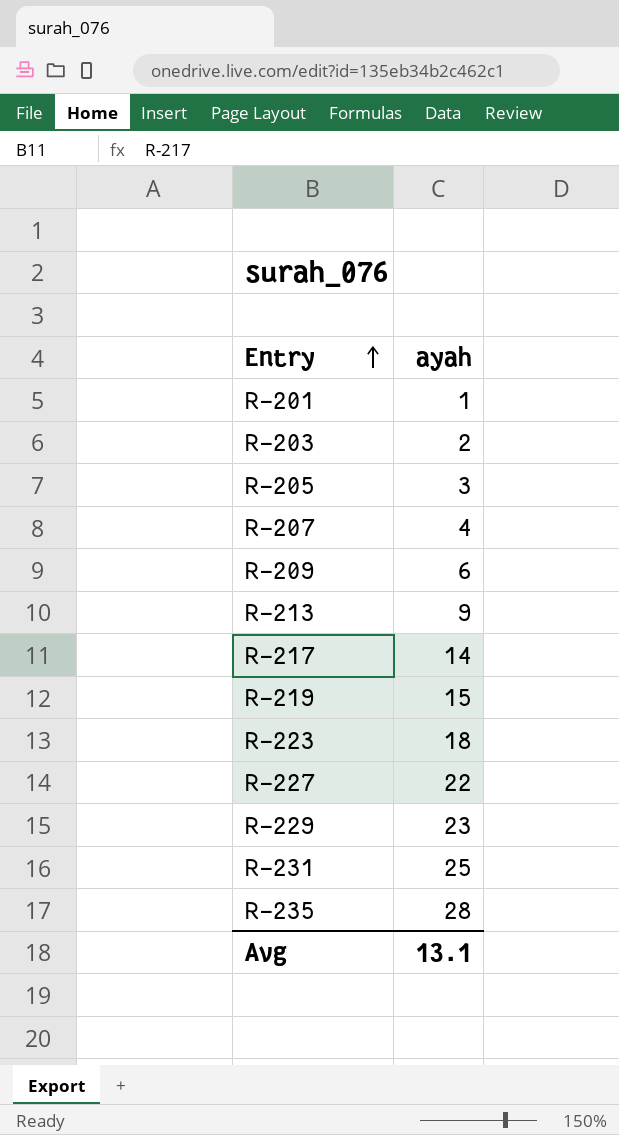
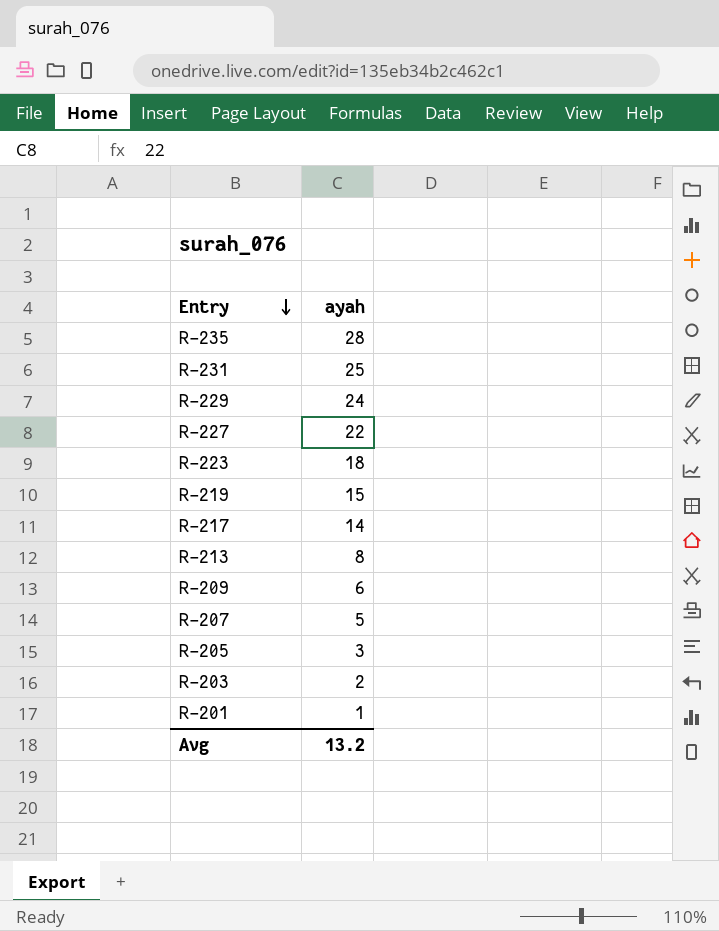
row order: Entry ascending -> Entry descending
R-229 | ayah: 23 -> 24
R-213 | ayah: 9 -> 8
R-207 | ayah: 4 -> 5
Avg | ayah: 13.1 -> 13.2

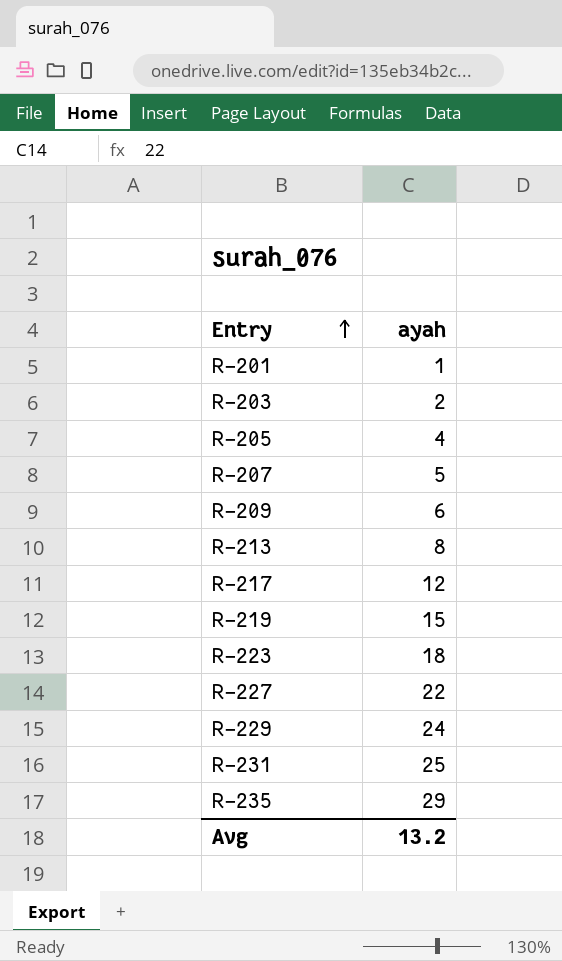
row order: Entry descending -> Entry ascending
R-205 | ayah: 3 -> 4
R-217 | ayah: 14 -> 12
R-235 | ayah: 28 -> 29

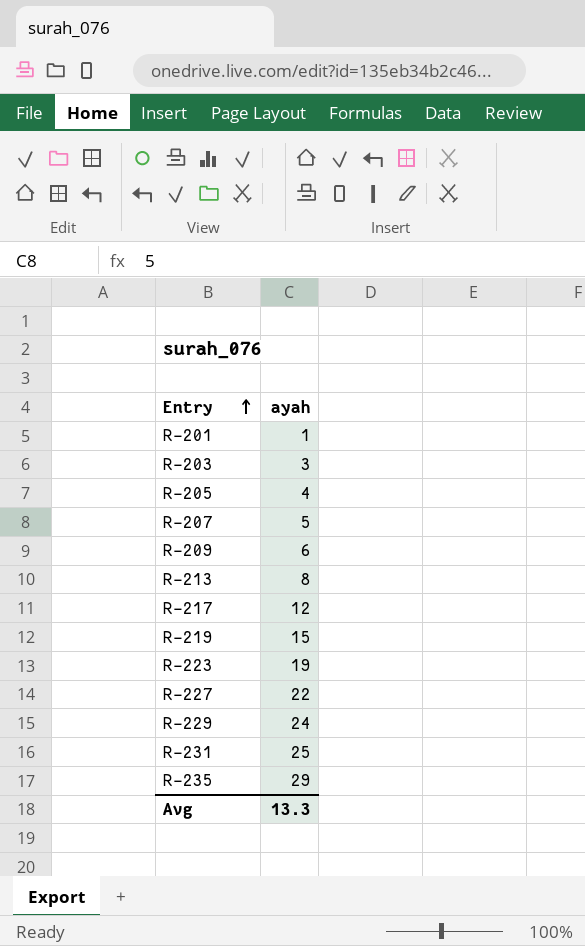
R-203 | ayah: 2 -> 3
R-223 | ayah: 18 -> 19
Avg | ayah: 13.2 -> 13.3

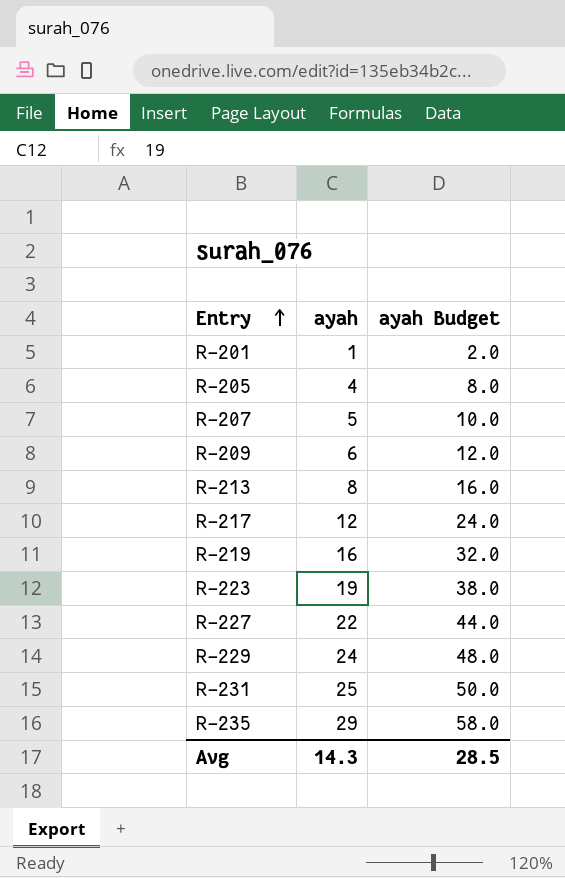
column ayah Budget | formula: none -> [ayah] * 2
row R-203: 3 -> none
R-219 | ayah: 15 -> 16
Avg | ayah: 13.3 -> 14.3

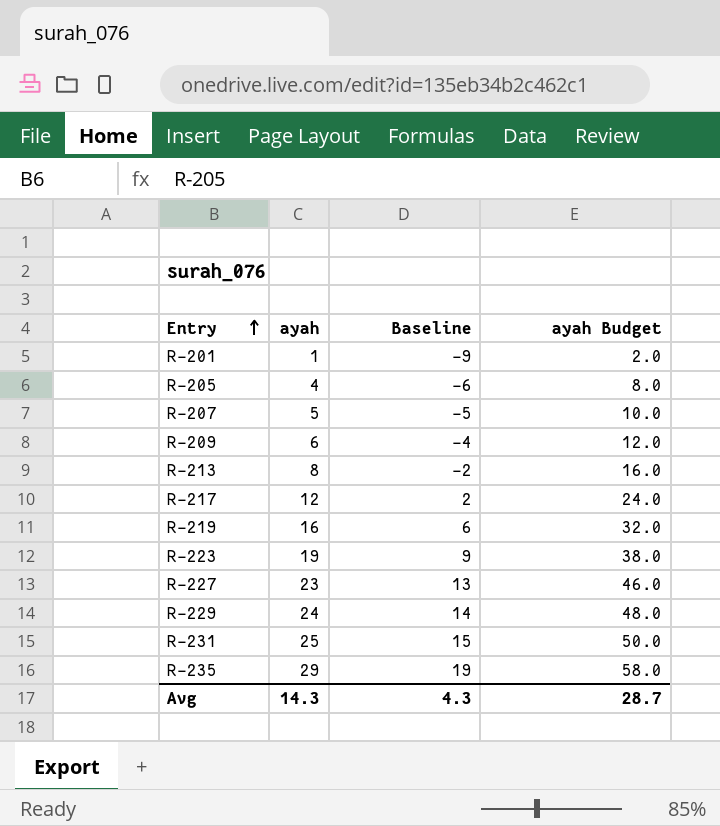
column Baseline | formula: none -> [ayah] - 10
R-227 | ayah: 22 -> 23
R-227 | ayah Budget: 44.0 -> 46.0
Avg | ayah Budget: 28.5 -> 28.7

